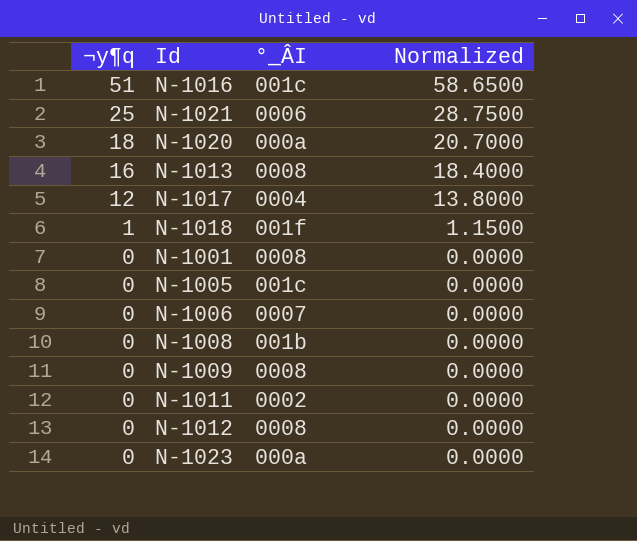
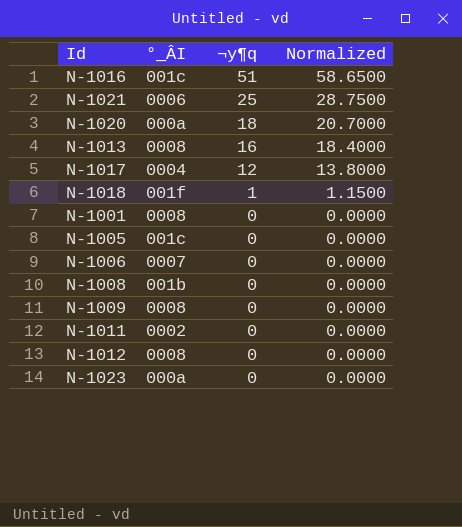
column ¬y¶q | position: 1 -> 3

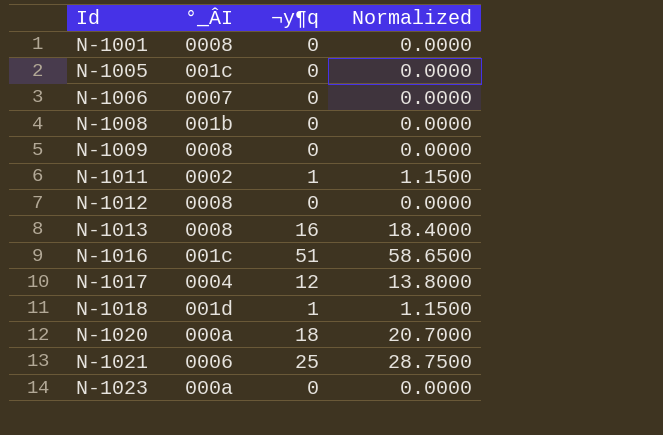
row order: ¬y¶q descending -> Id ascending
N-1011 | ¬y¶q: 0 -> 1
N-1011 | Normalized: 0.0000 -> 1.1500
N-1018 | °_ÂI: 001f -> 001d

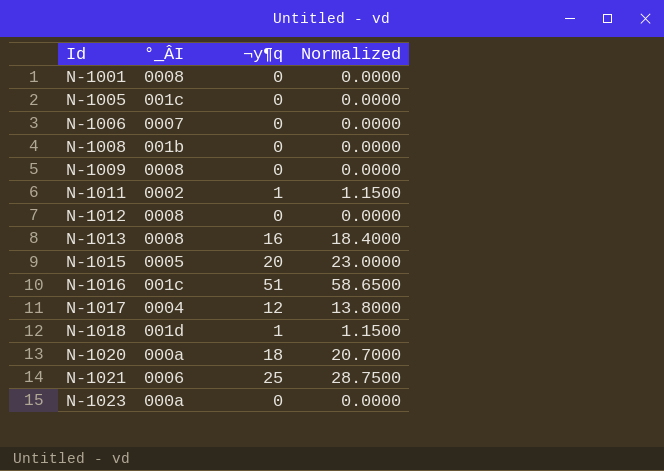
row N-1015: none -> 0005 | 20 | 23.0000

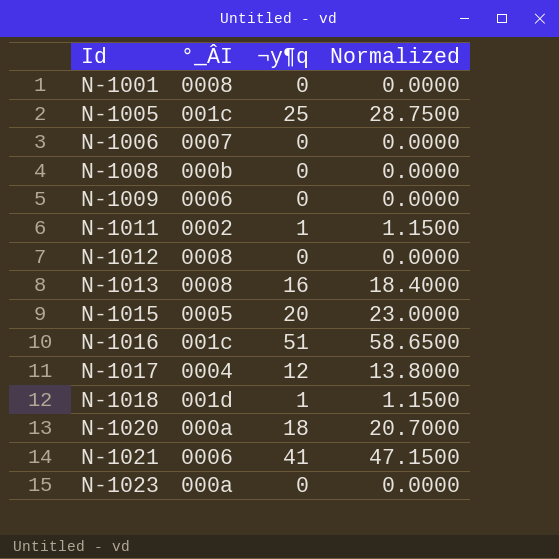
N-1005 | ¬y¶q: 0 -> 25
N-1005 | Normalized: 0.0000 -> 28.7500
N-1008 | °_ÂI: 001b -> 000b
N-1009 | °_ÂI: 0008 -> 0006
N-1021 | ¬y¶q: 25 -> 41
N-1021 | Normalized: 28.7500 -> 47.1500

